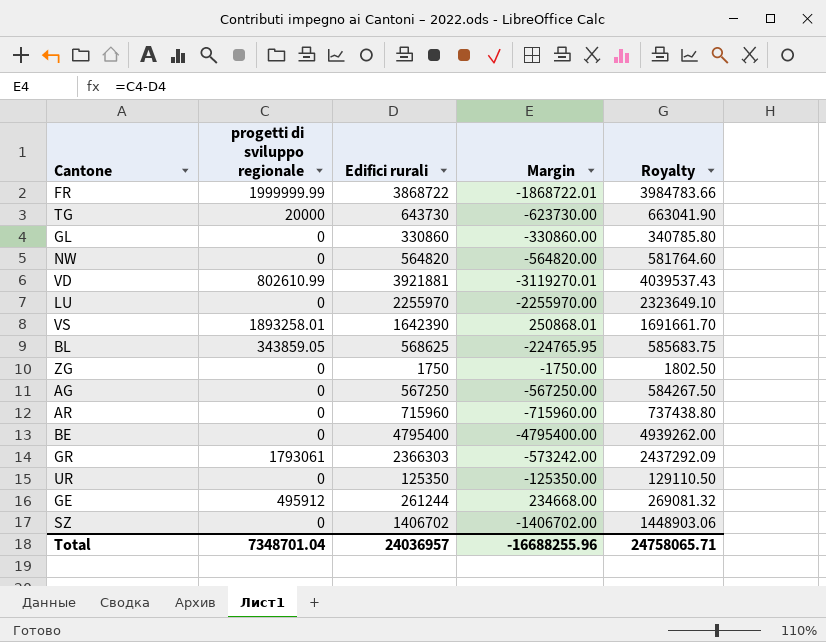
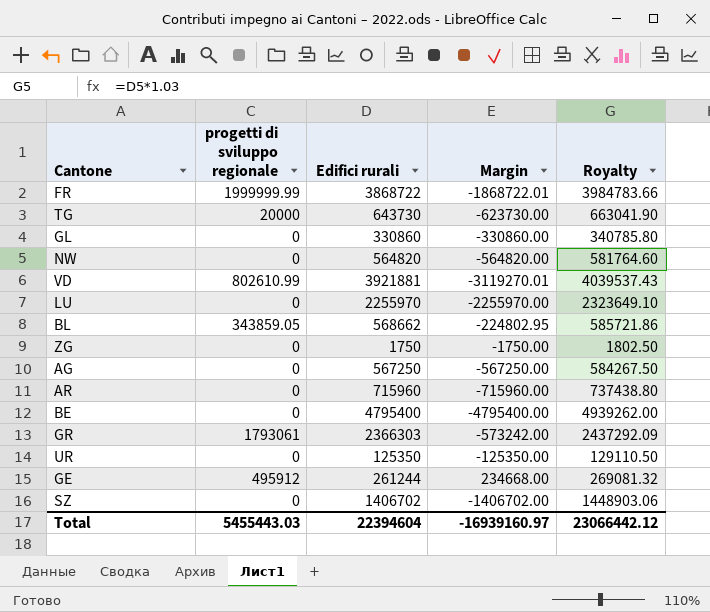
row VS: 1893258.01 | 1642390 | 250868.01 | 1691661.70 -> none
BL | Edifici rurali: 568625 -> 568662
BL | Margin: -224765.95 -> -224802.95
BL | Royalty: 585683.75 -> 585721.86
Total | progetti di sviluppo regionale: 7348701.04 -> 5455443.03
Total | Edifici rurali: 24036957 -> 22394604
Total | Margin: -16688255.96 -> -16939160.97
Total | Royalty: 24758065.71 -> 23066442.12

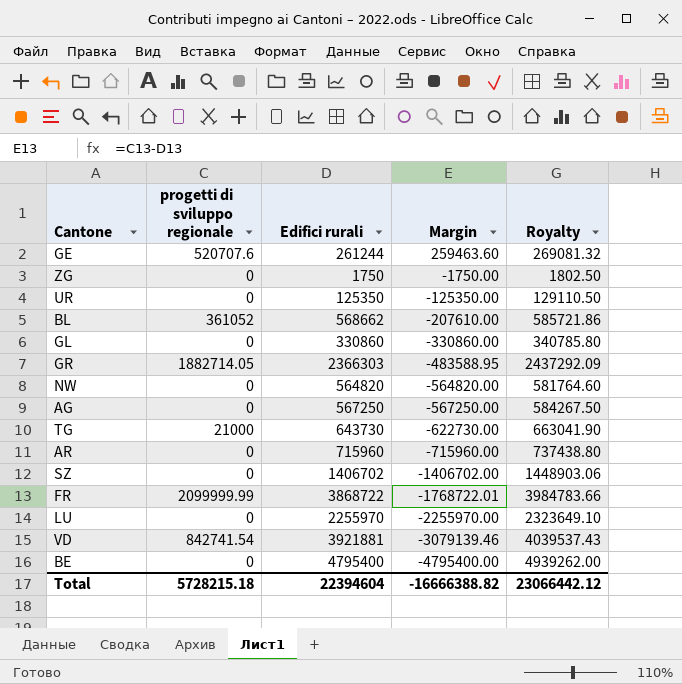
row order: none -> Margin descending
GE | progetti di sviluppo regionale: 495912 -> 520707.6
GE | Margin: 234668.00 -> 259463.60
BL | progetti di sviluppo regionale: 343859.05 -> 361052
BL | Margin: -224802.95 -> -207610.00
GR | progetti di sviluppo regionale: 1793061 -> 1882714.05
GR | Margin: -573242.00 -> -483588.95
TG | progetti di sviluppo regionale: 20000 -> 21000
TG | Margin: -623730.00 -> -622730.00
FR | progetti di sviluppo regionale: 1999999.99 -> 2099999.99
FR | Margin: -1868722.01 -> -1768722.01
VD | progetti di sviluppo regionale: 802610.99 -> 842741.54
VD | Margin: -3119270.01 -> -3079139.46
Total | progetti di sviluppo regionale: 5455443.03 -> 5728215.18
Total | Margin: -16939160.97 -> -16666388.82

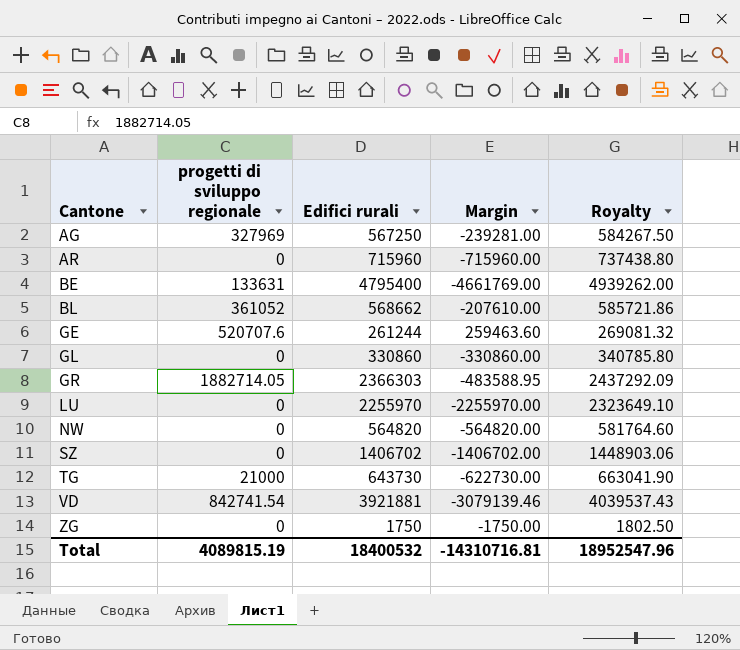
row order: Margin descending -> Cantone ascending
row UR: 0 | 125350 | -125350.00 | 129110.50 -> none
row FR: 2099999.99 | 3868722 | -1768722.01 | 3984783.66 -> none
AG | progetti di sviluppo regionale: 0 -> 327969
AG | Margin: -567250.00 -> -239281.00
BE | progetti di sviluppo regionale: 0 -> 133631
BE | Margin: -4795400.00 -> -4661769.00
Total | progetti di sviluppo regionale: 5728215.18 -> 4089815.19
Total | Edifici rurali: 22394604 -> 18400532
Total | Margin: -16666388.82 -> -14310716.81
Total | Royalty: 23066442.12 -> 18952547.96

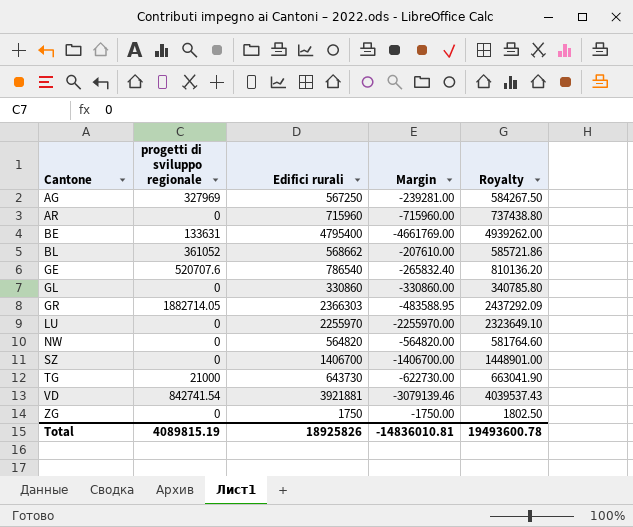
GE | Edifici rurali: 261244 -> 786540
GE | Margin: 259463.60 -> -265832.40
GE | Royalty: 269081.32 -> 810136.20
SZ | Edifici rurali: 1406702 -> 1406700
SZ | Margin: -1406702.00 -> -1406700.00
SZ | Royalty: 1448903.06 -> 1448901.00
Total | Edifici rurali: 18400532 -> 18925826
Total | Margin: -14310716.81 -> -14836010.81
Total | Royalty: 18952547.96 -> 19493600.78

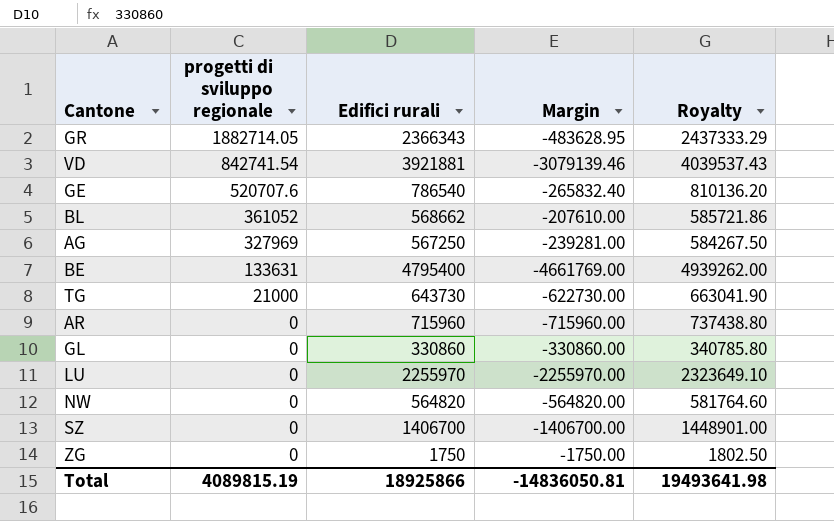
row order: Cantone ascending -> progetti di sviluppo regionale descending
GR | Edifici rurali: 2366303 -> 2366343
GR | Margin: -483588.95 -> -483628.95
GR | Royalty: 2437292.09 -> 2437333.29
Total | Edifici rurali: 18925826 -> 18925866
Total | Margin: -14836010.81 -> -14836050.81
Total | Royalty: 19493600.78 -> 19493641.98

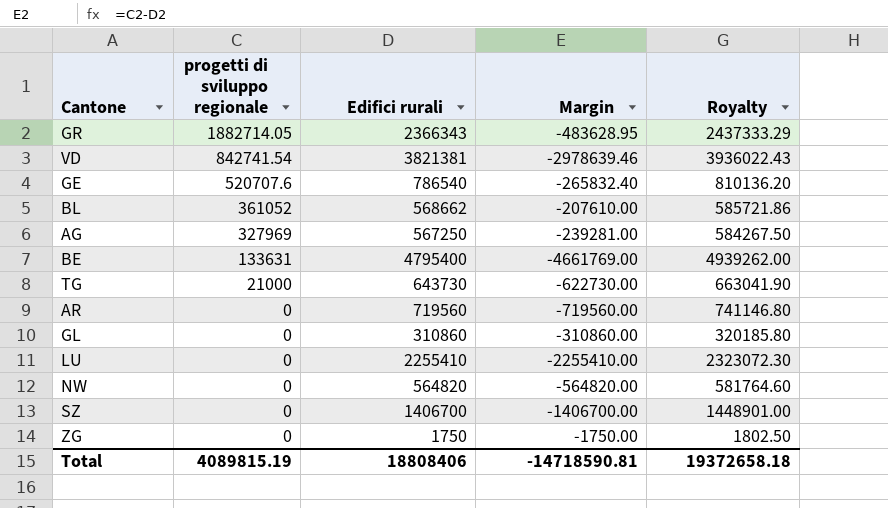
VD | Edifici rurali: 3921881 -> 3821381
VD | Margin: -3079139.46 -> -2978639.46
VD | Royalty: 4039537.43 -> 3936022.43
AR | Edifici rurali: 715960 -> 719560
AR | Margin: -715960.00 -> -719560.00
AR | Royalty: 737438.80 -> 741146.80
GL | Edifici rurali: 330860 -> 310860
GL | Margin: -330860.00 -> -310860.00
GL | Royalty: 340785.80 -> 320185.80
LU | Edifici rurali: 2255970 -> 2255410
LU | Margin: -2255970.00 -> -2255410.00
LU | Royalty: 2323649.10 -> 2323072.30
Total | Edifici rurali: 18925866 -> 18808406
Total | Margin: -14836050.81 -> -14718590.81
Total | Royalty: 19493641.98 -> 19372658.18

